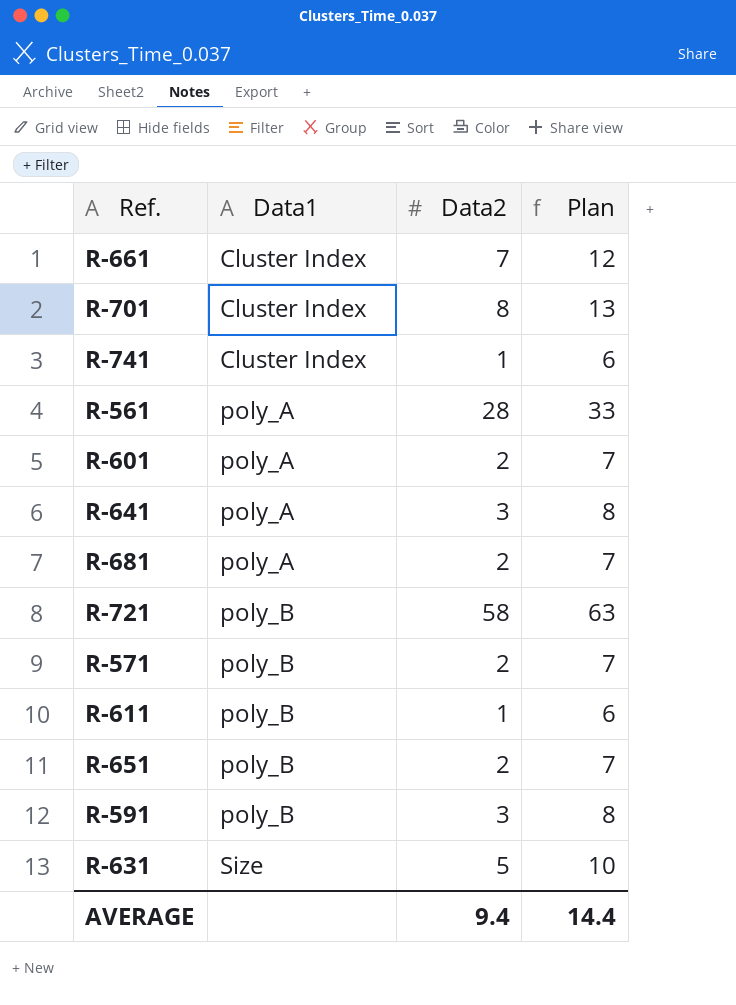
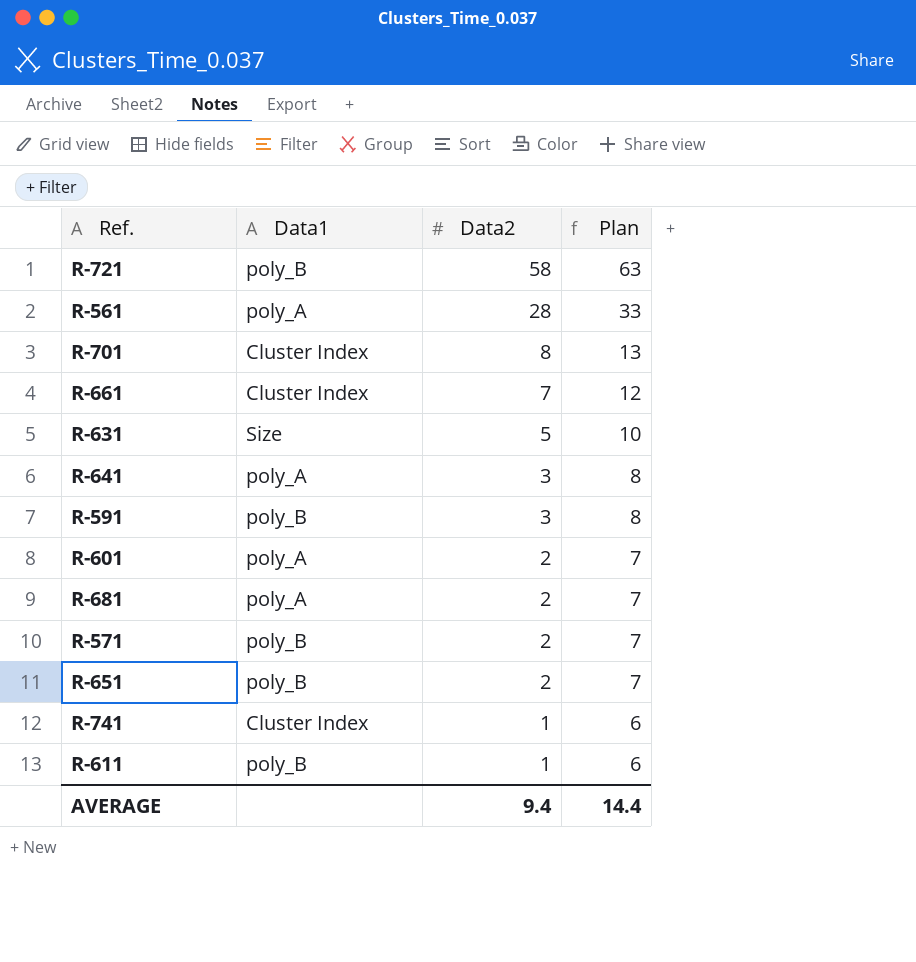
row order: Data1 ascending -> Data2 descending

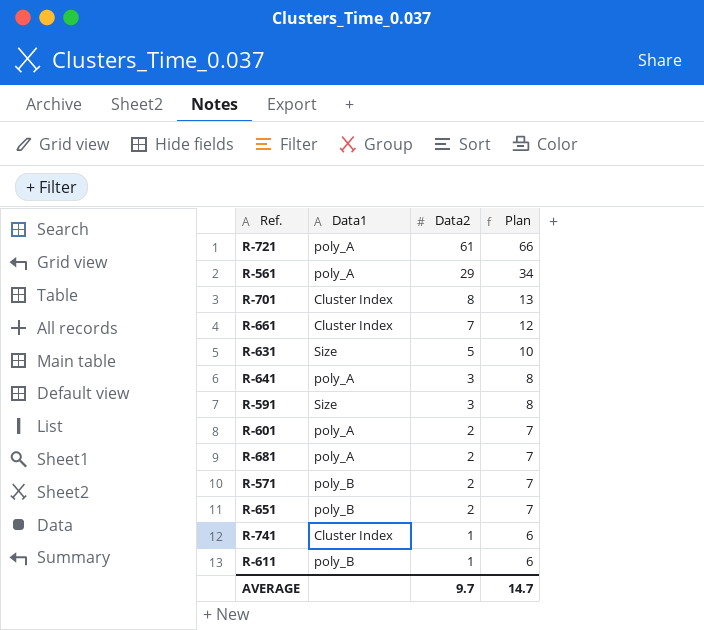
R-721 | Data1: poly_B -> poly_A
R-721 | Data2: 58 -> 61
R-721 | Plan: 63 -> 66
R-561 | Data2: 28 -> 29
R-561 | Plan: 33 -> 34
R-591 | Data1: poly_B -> Size
AVERAGE | Data2: 9.4 -> 9.7
AVERAGE | Plan: 14.4 -> 14.7

